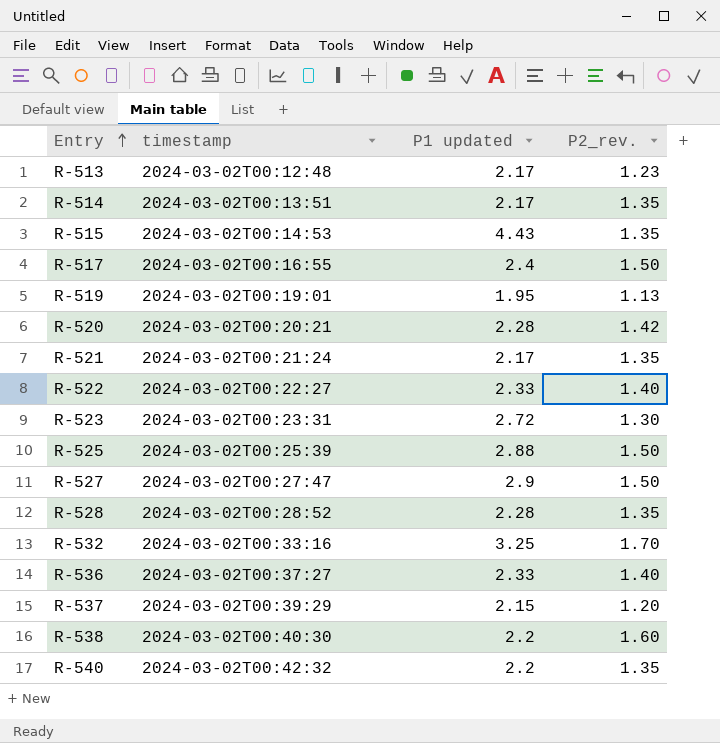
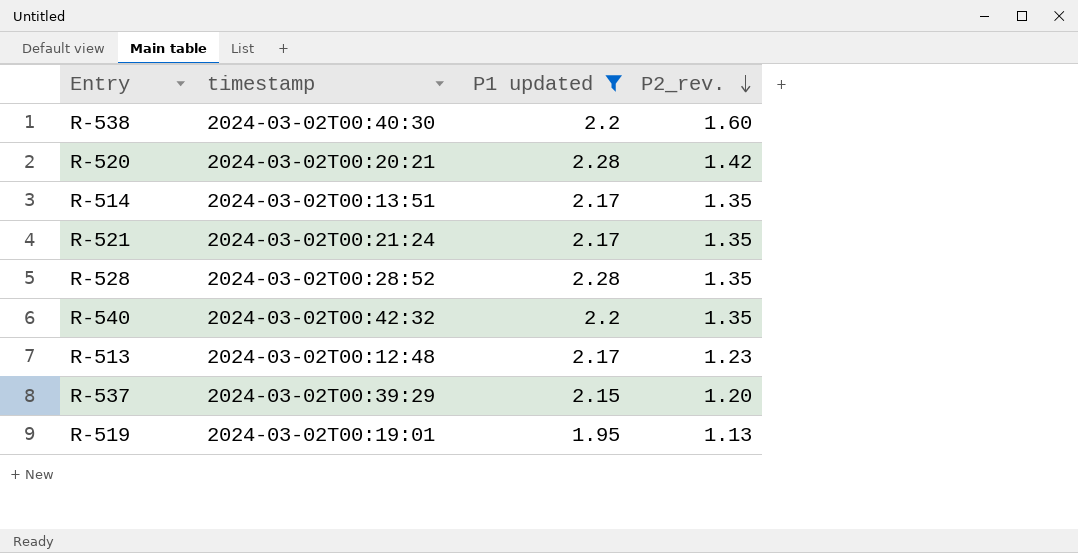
filter: none -> P1 updated <= 2.28
row order: Entry ascending -> P2_rev. descending

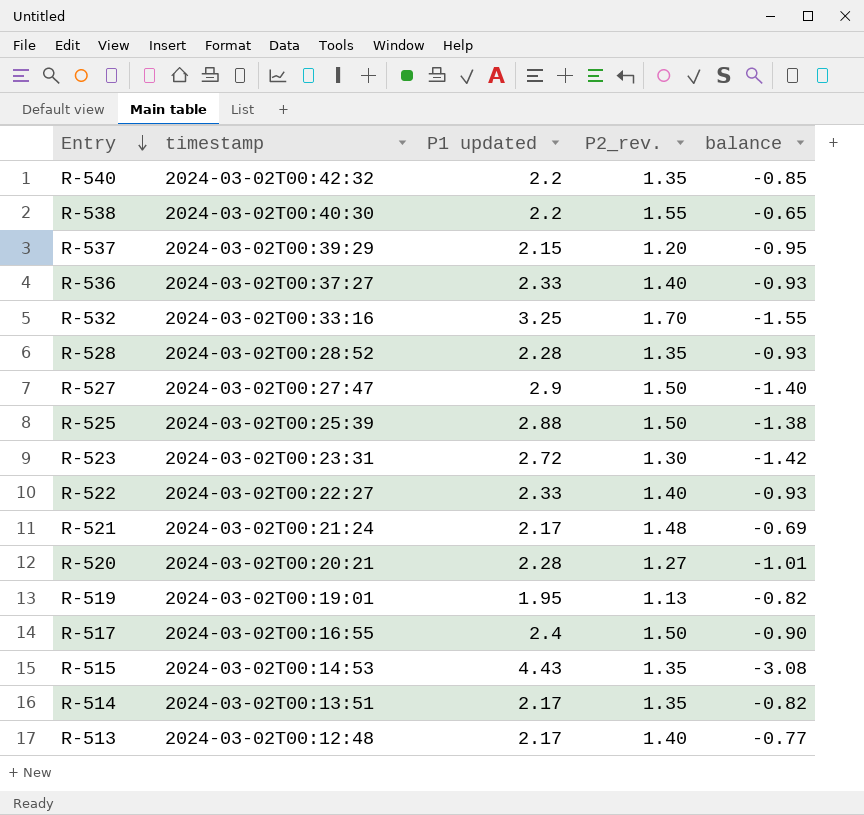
filter: P1 updated <= 2.28 -> none
row order: P2_rev. descending -> Entry descending
column balance | formula: none -> [P2_rev.] - [P1 updated]
R-538 | P2_rev.: 1.60 -> 1.55
R-521 | P2_rev.: 1.35 -> 1.48
R-520 | P2_rev.: 1.42 -> 1.27
R-513 | P2_rev.: 1.23 -> 1.40

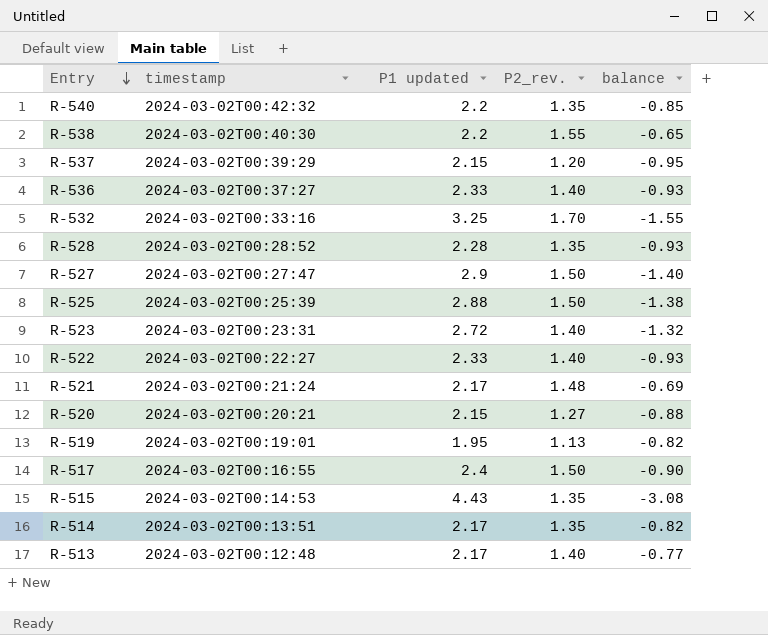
R-523 | P2_rev.: 1.30 -> 1.40
R-523 | balance: -1.42 -> -1.32
R-520 | P1 updated: 2.28 -> 2.15
R-520 | balance: -1.01 -> -0.88

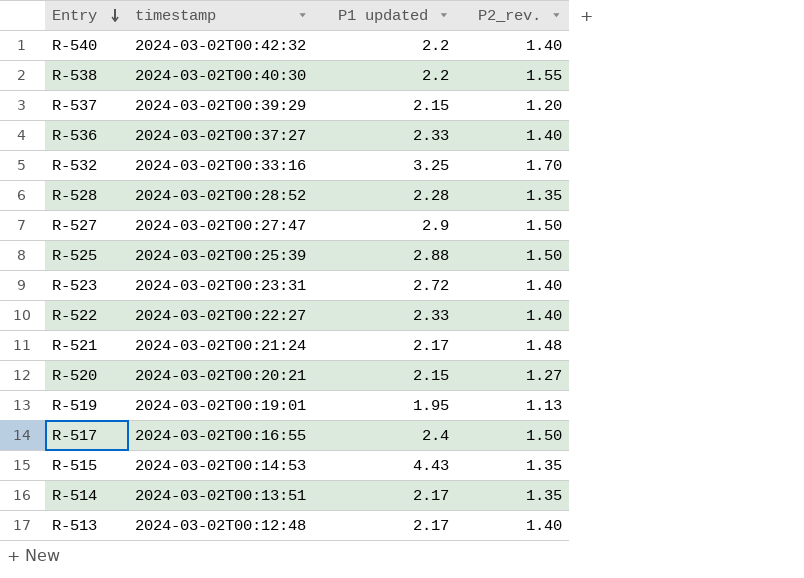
column balance | formula: [P2_rev.] - [P1 updated] -> none
R-540 | P2_rev.: 1.35 -> 1.40

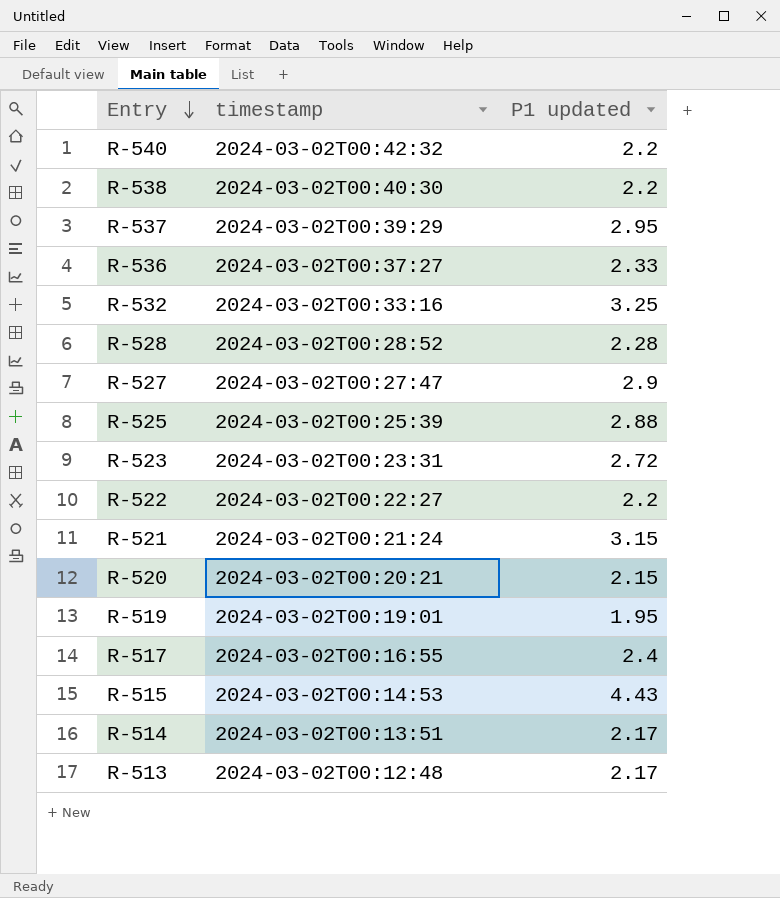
column P2_rev. | position: 4 -> none
R-537 | P1 updated: 2.15 -> 2.95
R-522 | P1 updated: 2.33 -> 2.2
R-521 | P1 updated: 2.17 -> 3.15

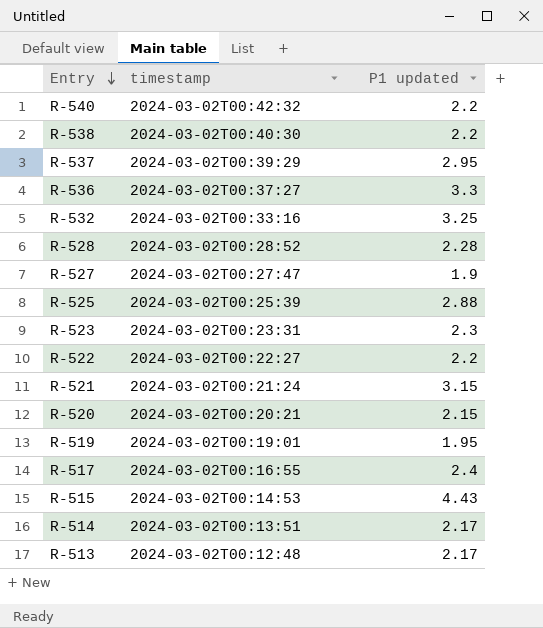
R-536 | P1 updated: 2.33 -> 3.3
R-527 | P1 updated: 2.9 -> 1.9
R-523 | P1 updated: 2.72 -> 2.3

